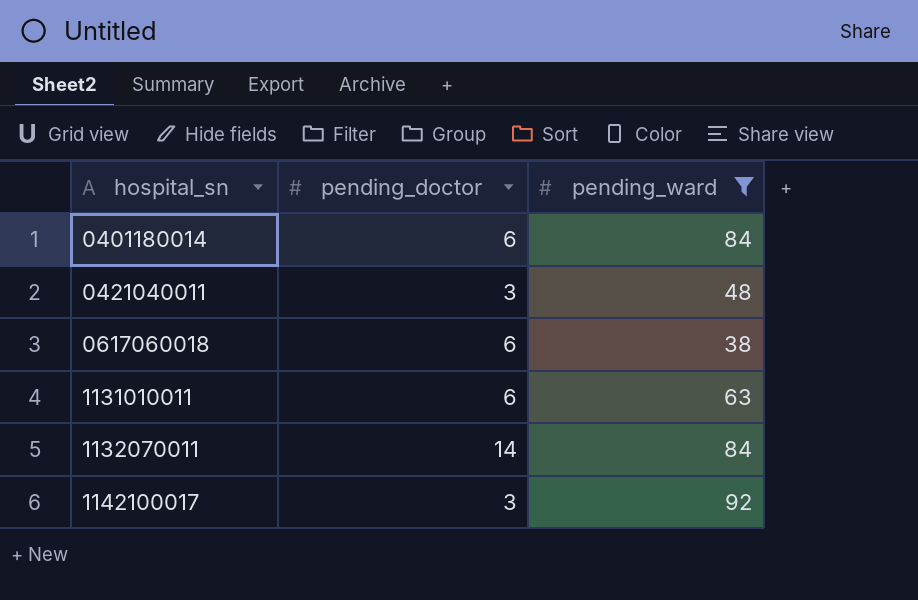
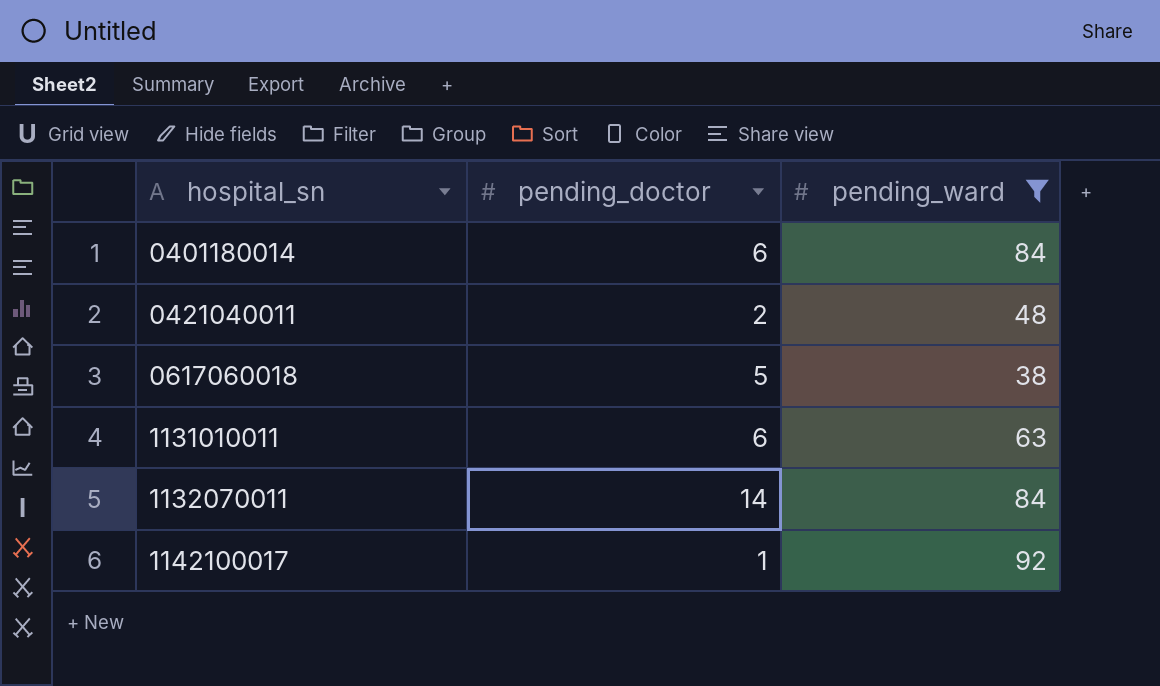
0421040011 | pending_doctor: 3 -> 2
0617060018 | pending_doctor: 6 -> 5
1142100017 | pending_doctor: 3 -> 1

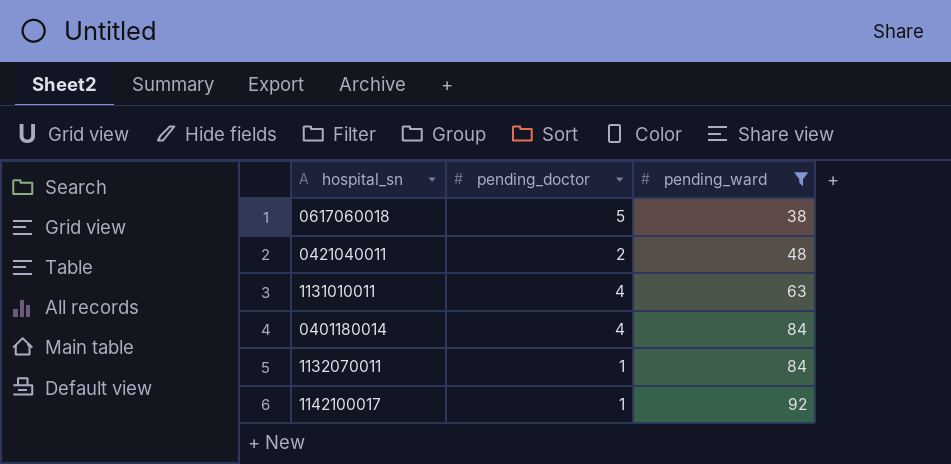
row order: hospital_sn ascending -> pending_ward ascending
1131010011 | pending_doctor: 6 -> 4
0401180014 | pending_doctor: 6 -> 4
1132070011 | pending_doctor: 14 -> 1

